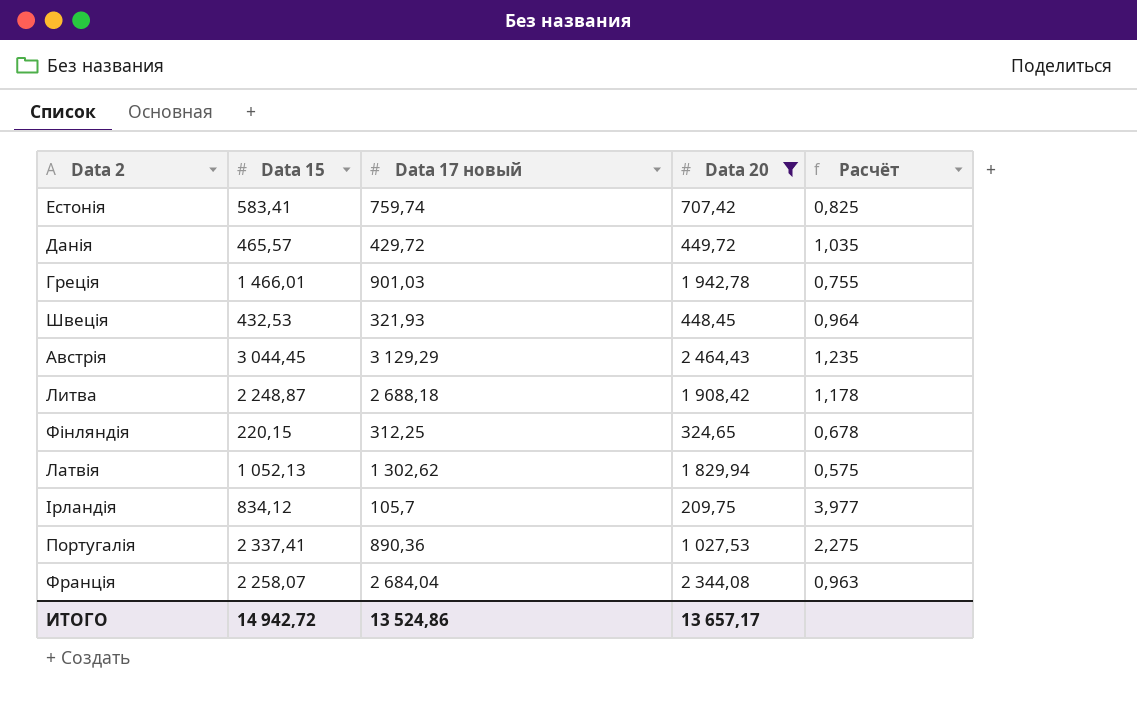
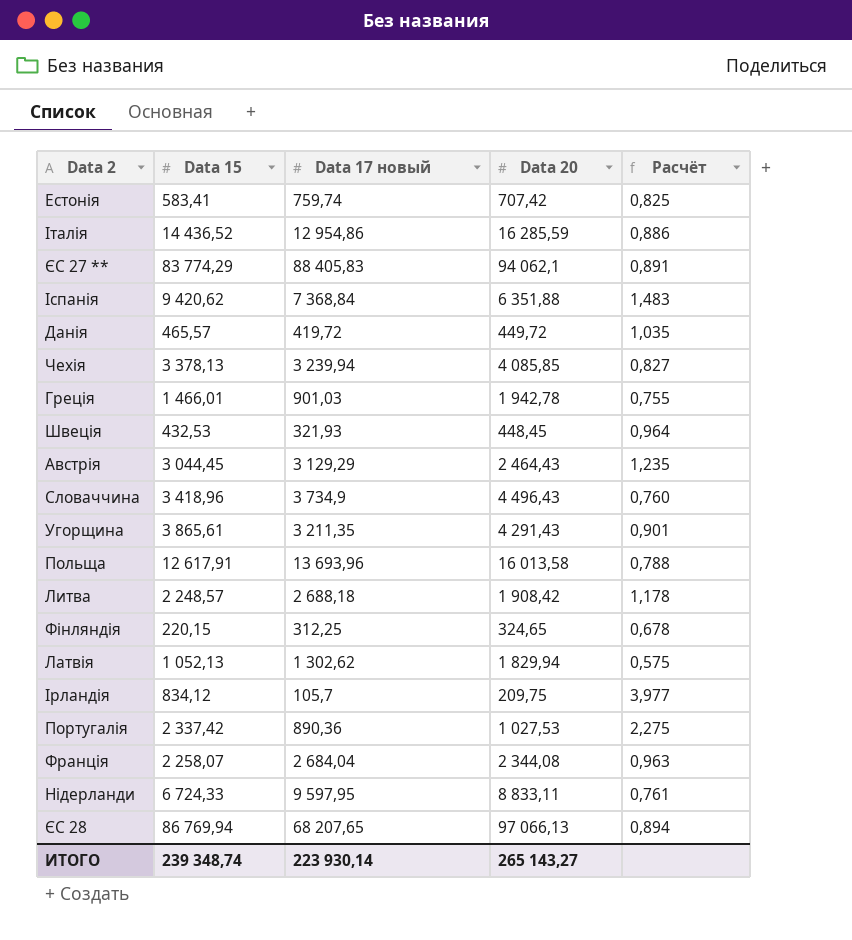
filter: Data 20 <= 2 464,43 -> none
Данія | Data 17 новый: 429,72 -> 419,72
Литва | Data 15: 2 248,87 -> 2 248,57
Португалія | Data 15: 2 337,41 -> 2 337,42
ИТОГО | Data 15: 14 942,72 -> 239 348,74
ИТОГО | Data 17 новый: 13 524,86 -> 223 930,14
ИТОГО | Data 20: 13 657,17 -> 265 143,27

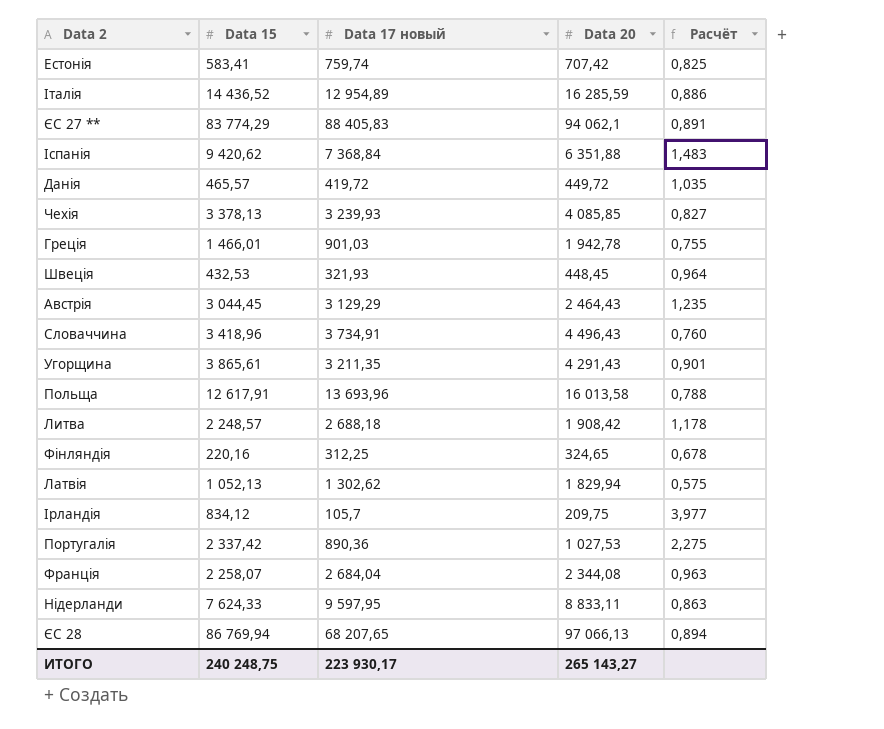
Італія | Data 17 новый: 12 954,86 -> 12 954,89
Чехія | Data 17 новый: 3 239,94 -> 3 239,93
Словаччина | Data 17 новый: 3 734,9 -> 3 734,91
Фінляндія | Data 15: 220,15 -> 220,16
Нідерланди | Data 15: 6 724,33 -> 7 624,33
Нідерланди | Расчёт: 0,761 -> 0,863
ИТОГО | Data 15: 239 348,74 -> 240 248,75
ИТОГО | Data 17 новый: 223 930,14 -> 223 930,17

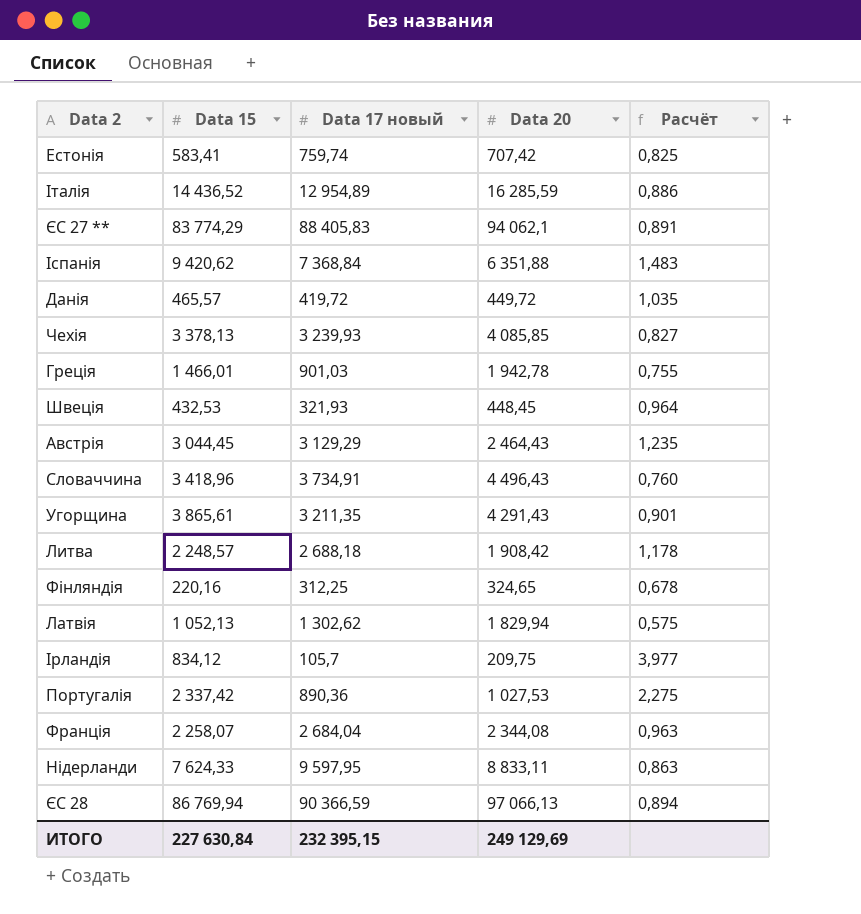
row Польща: 12 617,91 | 13 693,96 | 16 013,58 | 0,788 -> none
ЄС 28 | Data 17 новый: 68 207,65 -> 90 366,59
ИТОГО | Data 15: 240 248,75 -> 227 630,84
ИТОГО | Data 17 новый: 223 930,17 -> 232 395,15
ИТОГО | Data 20: 265 143,27 -> 249 129,69

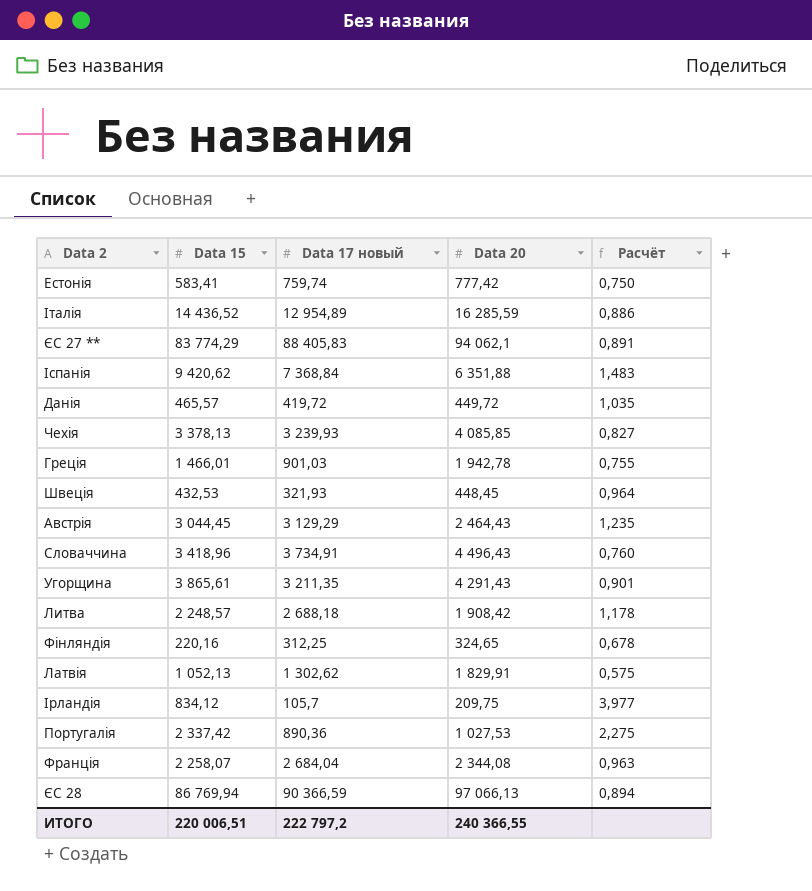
row Нідерланди: 7 624,33 | 9 597,95 | 8 833,11 | 0,863 -> none
Естонія | Data 20: 707,42 -> 777,42
Естонія | Расчёт: 0,825 -> 0,750
Латвія | Data 20: 1 829,94 -> 1 829,91
ИТОГО | Data 15: 227 630,84 -> 220 006,51
ИТОГО | Data 17 новый: 232 395,15 -> 222 797,2
ИТОГО | Data 20: 249 129,69 -> 240 366,55

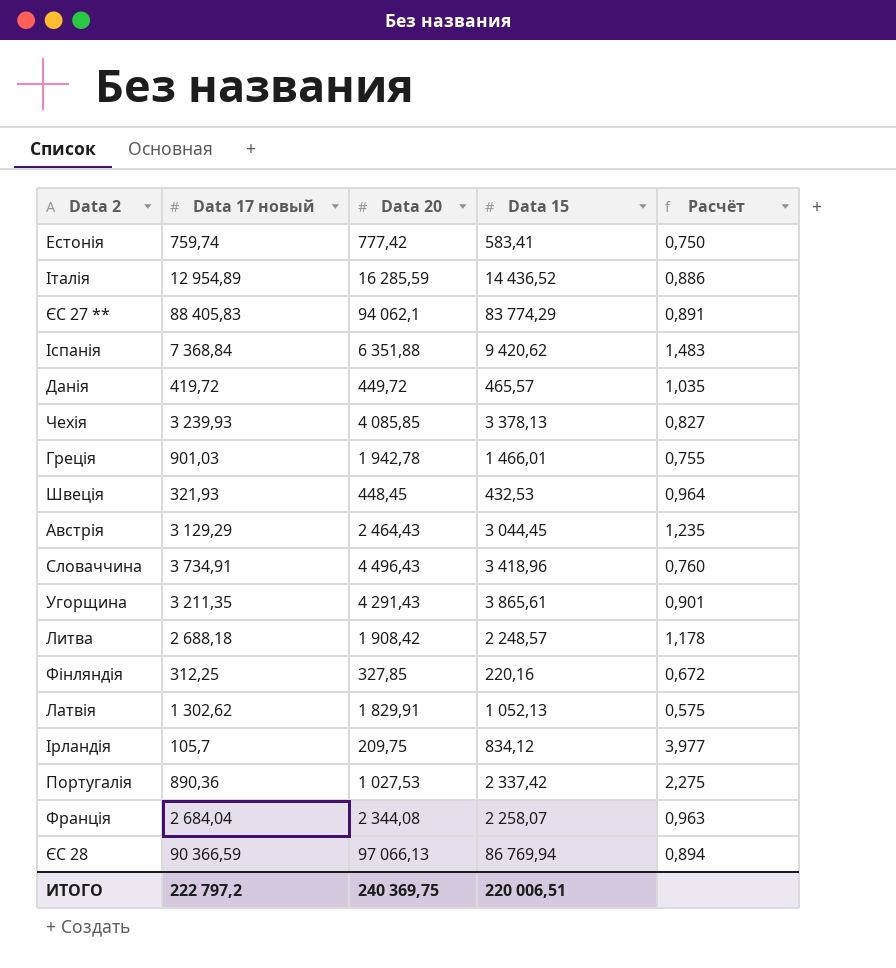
column Data 15 | position: 2 -> 4
Фінляндія | Data 20: 324,65 -> 327,85
Фінляндія | Расчёт: 0,678 -> 0,672
ИТОГО | Data 20: 240 366,55 -> 240 369,75

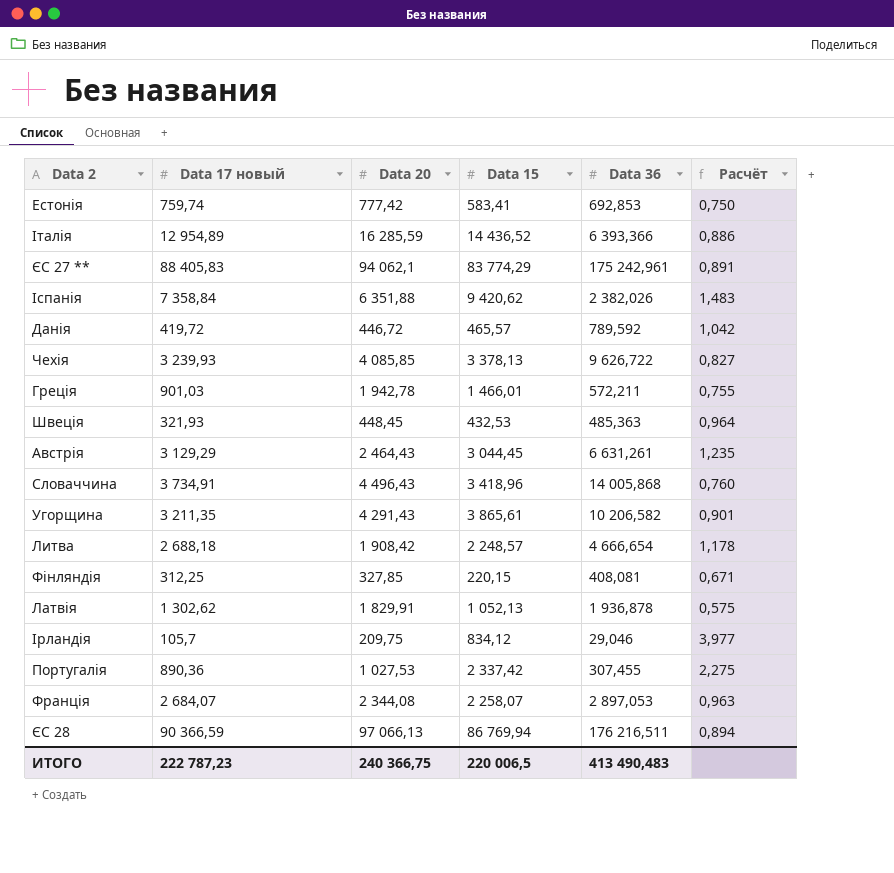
column Data 36 | position: none -> 5
Іспанія | Data 17 новый: 7 368,84 -> 7 358,84
Данія | Data 20: 449,72 -> 446,72
Данія | Расчёт: 1,035 -> 1,042
Фінляндія | Data 15: 220,16 -> 220,15
Фінляндія | Расчёт: 0,672 -> 0,671
Франція | Data 17 новый: 2 684,04 -> 2 684,07
ИТОГО | Data 17 новый: 222 797,2 -> 222 787,23
ИТОГО | Data 20: 240 369,75 -> 240 366,75
ИТОГО | Data 15: 220 006,51 -> 220 006,5

